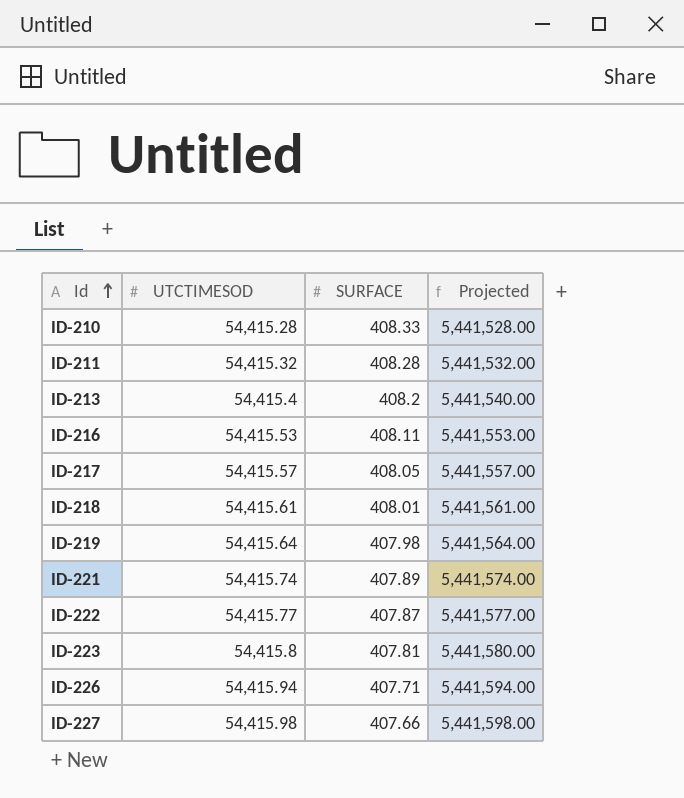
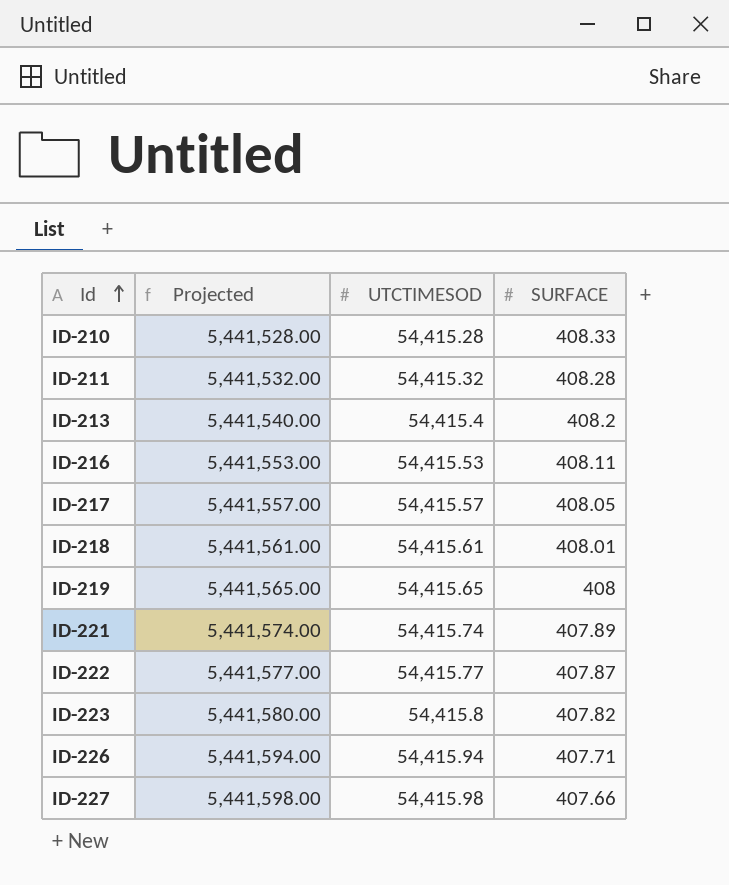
column Projected | position: 4 -> 2
ID-219 | Projected: 5,441,564.00 -> 5,441,565.00
ID-219 | UTCTIMESOD: 54,415.64 -> 54,415.65
ID-219 | SURFACE: 407.98 -> 408
ID-223 | SURFACE: 407.81 -> 407.82

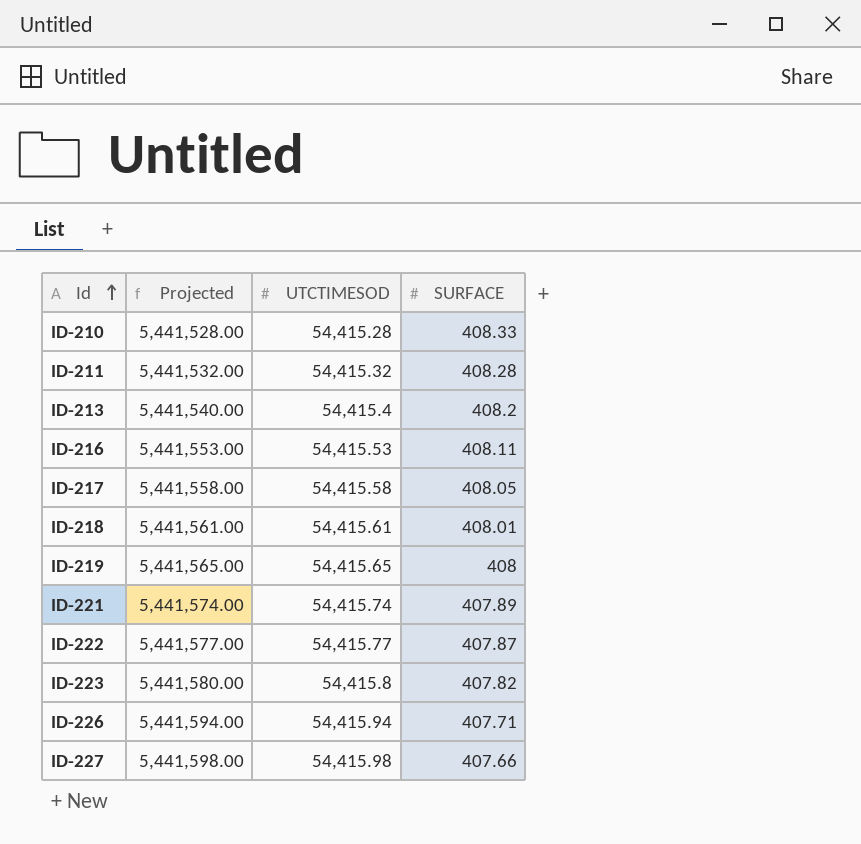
ID-217 | Projected: 5,441,557.00 -> 5,441,558.00
ID-217 | UTCTIMESOD: 54,415.57 -> 54,415.58

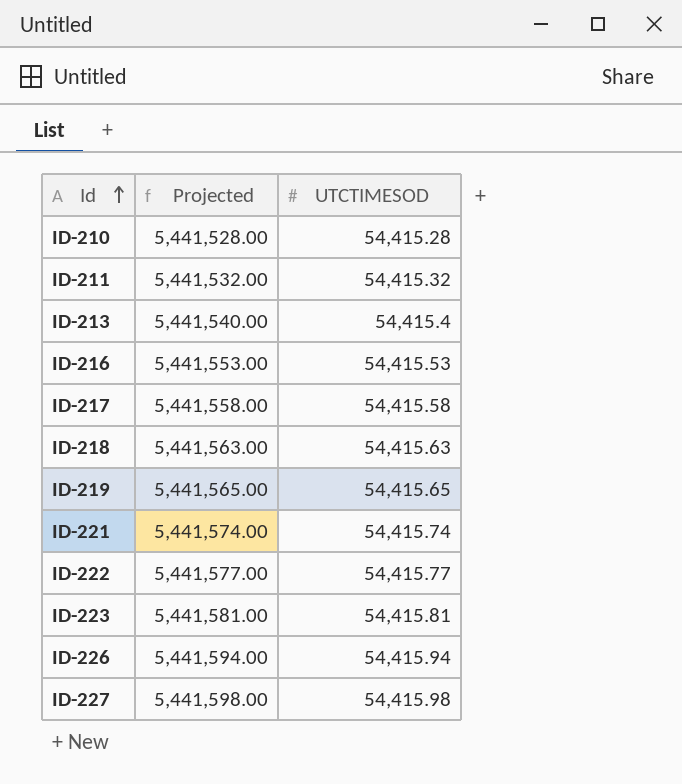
column SURFACE | position: 4 -> none
ID-218 | Projected: 5,441,561.00 -> 5,441,563.00
ID-218 | UTCTIMESOD: 54,415.61 -> 54,415.63
ID-223 | Projected: 5,441,580.00 -> 5,441,581.00
ID-223 | UTCTIMESOD: 54,415.8 -> 54,415.81

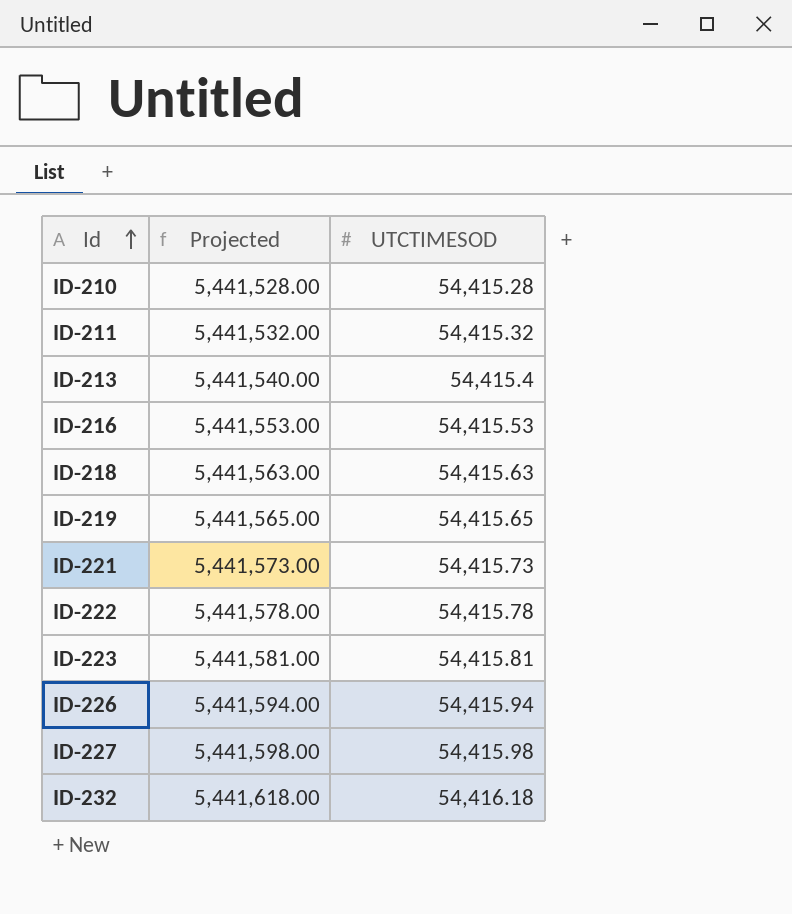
row ID-217: 5,441,558.00 | 54,415.58 -> none
ID-221 | Projected: 5,441,574.00 -> 5,441,573.00
ID-221 | UTCTIMESOD: 54,415.74 -> 54,415.73
ID-222 | Projected: 5,441,577.00 -> 5,441,578.00
ID-222 | UTCTIMESOD: 54,415.77 -> 54,415.78
row ID-232: none -> 5,441,618.00 | 54,416.18

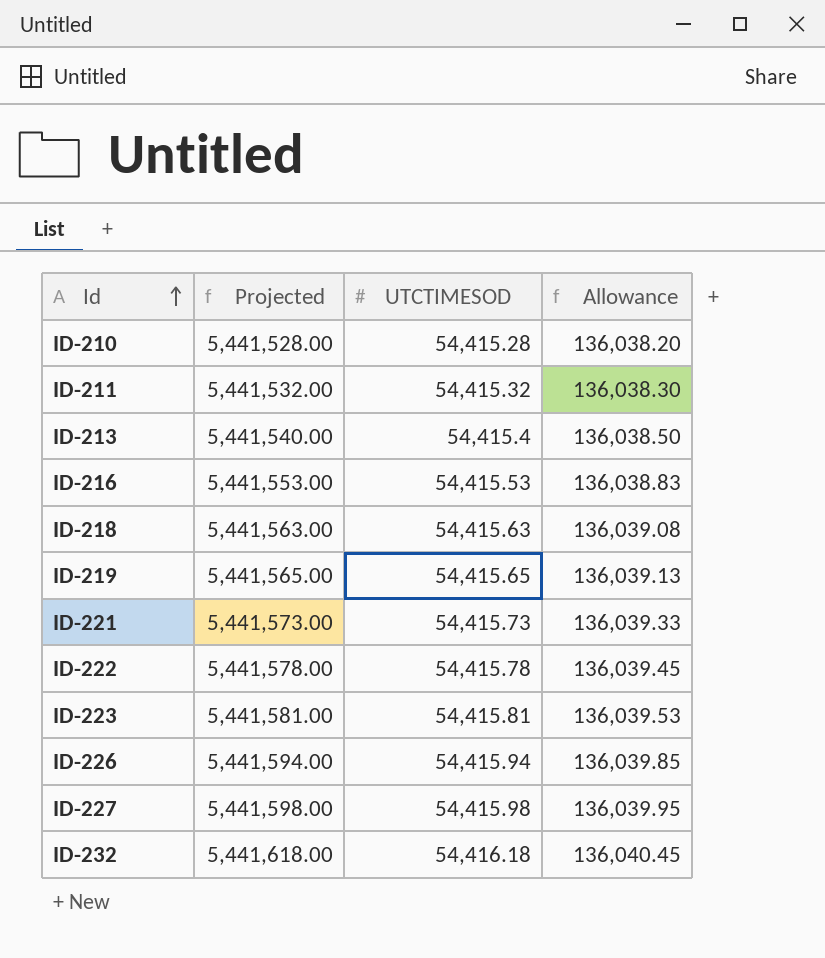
column Allowance | formula: none -> [UTCTIMESOD] * 2.5

